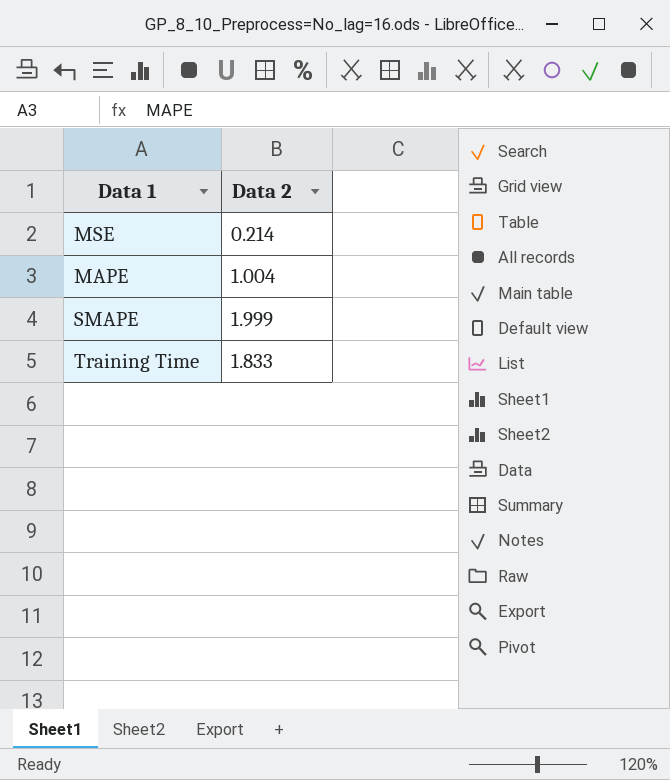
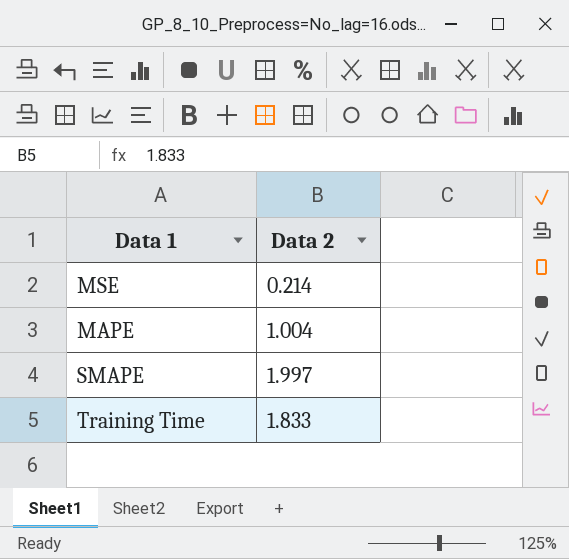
SMAPE | Data 2: 1.999 -> 1.997

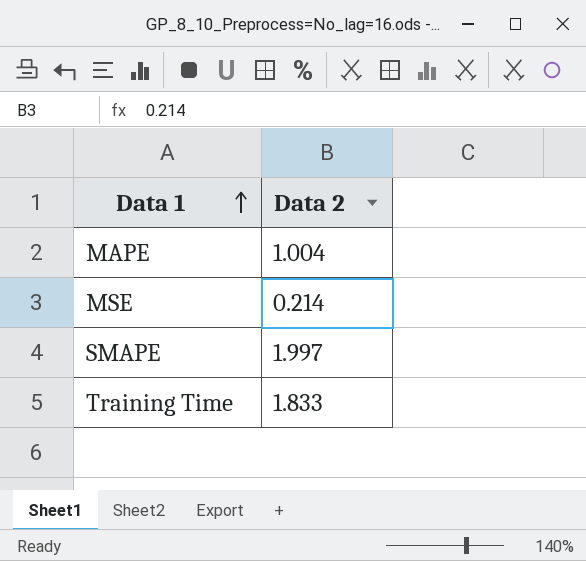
row order: none -> Data 1 ascending

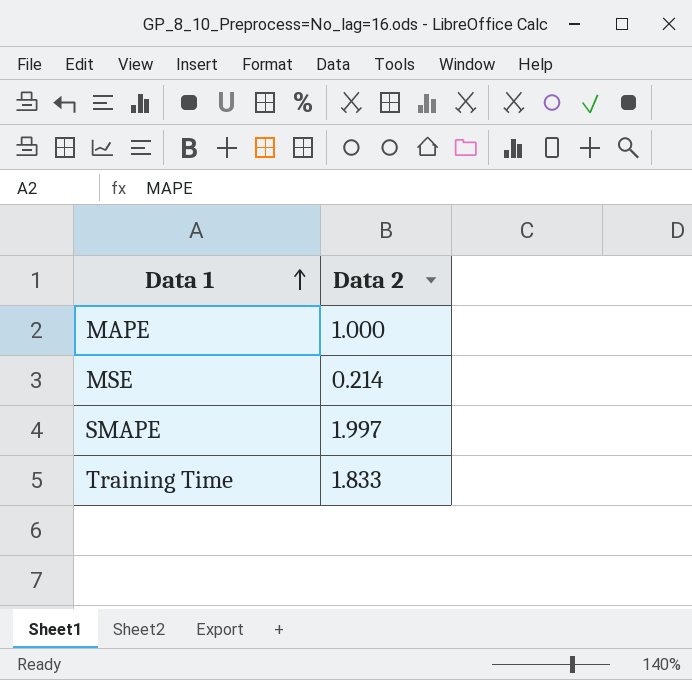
MAPE | Data 2: 1.004 -> 1.000

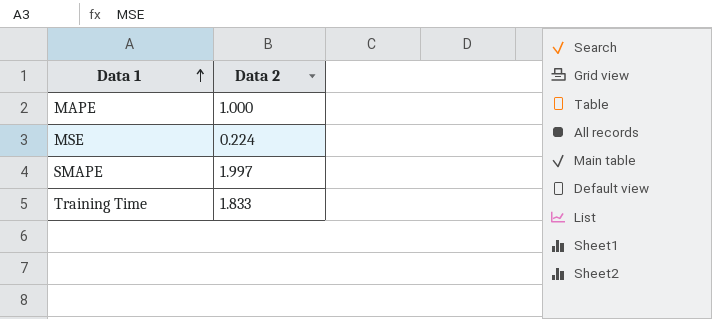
MSE | Data 2: 0.214 -> 0.224

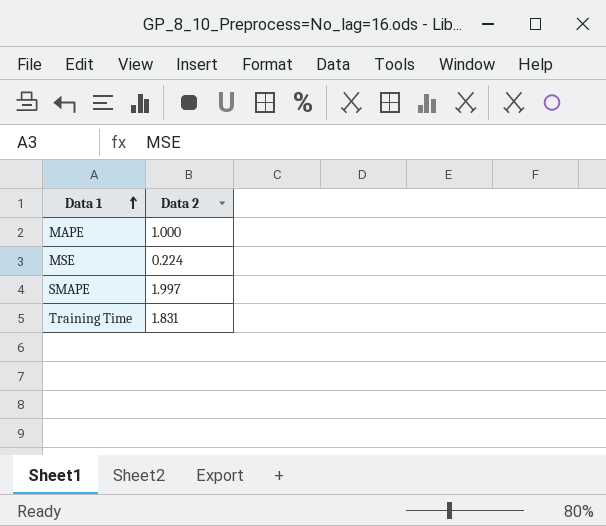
Training Time | Data 2: 1.833 -> 1.831

